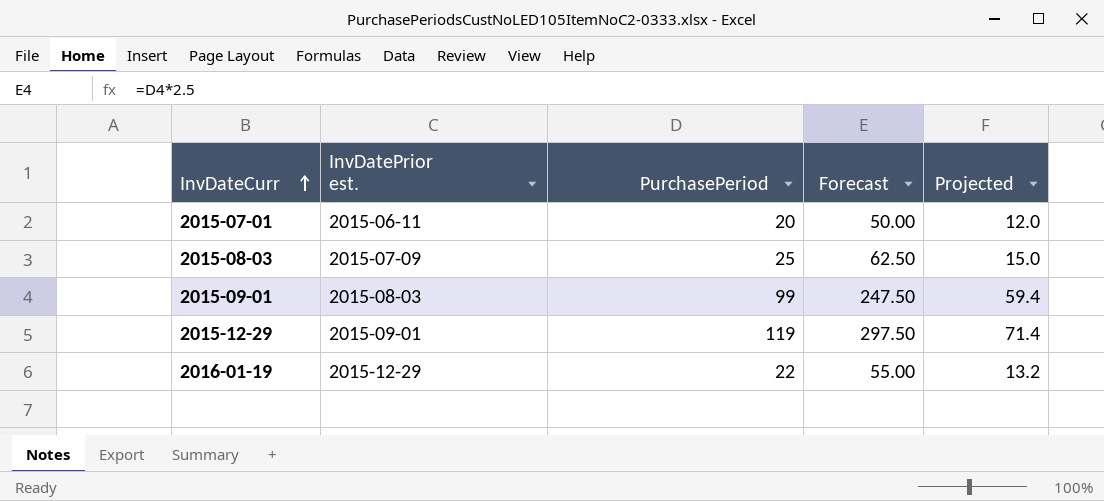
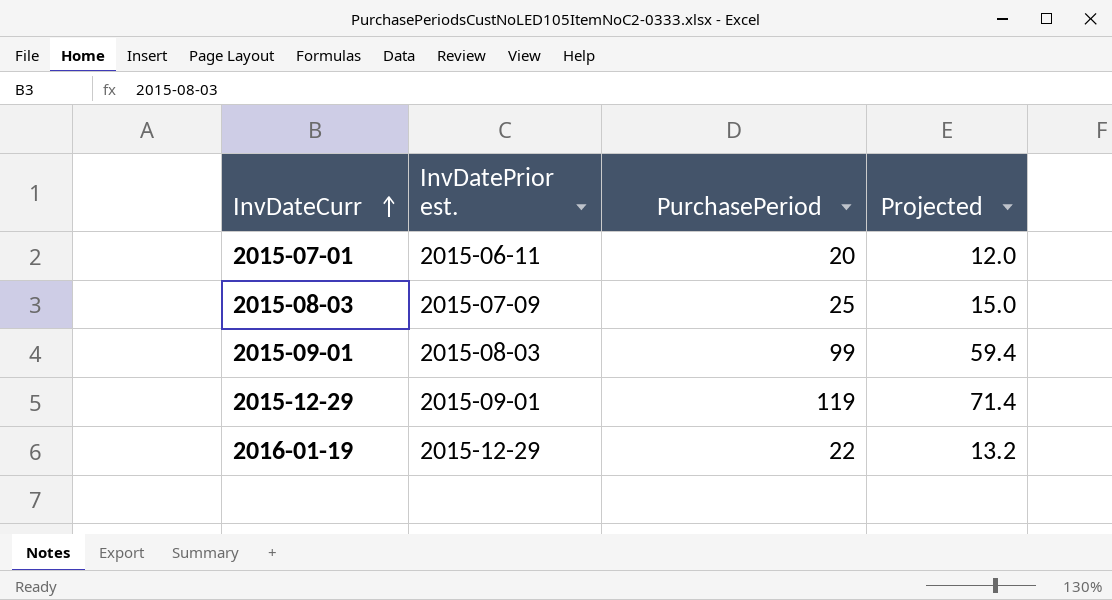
column Forecast | formula: [PurchasePeriod] * 2.5 -> none

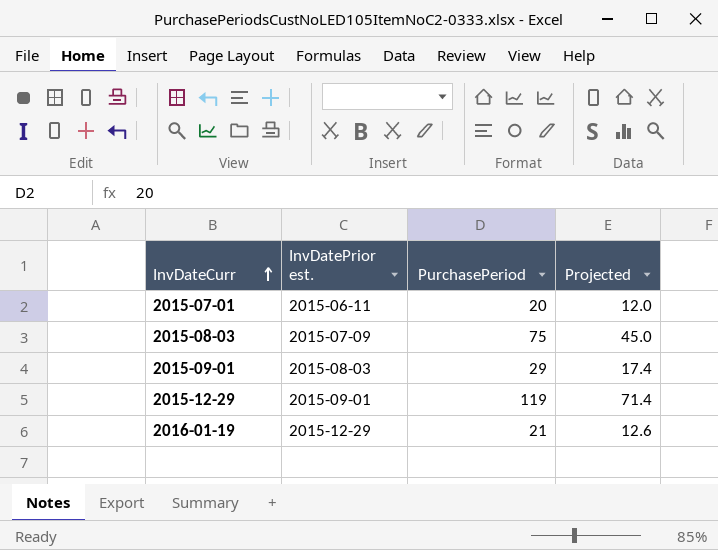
2015-08-03 | PurchasePeriod: 25 -> 75
2015-08-03 | Projected: 15.0 -> 45.0
2015-09-01 | PurchasePeriod: 99 -> 29
2015-09-01 | Projected: 59.4 -> 17.4
2016-01-19 | PurchasePeriod: 22 -> 21
2016-01-19 | Projected: 13.2 -> 12.6

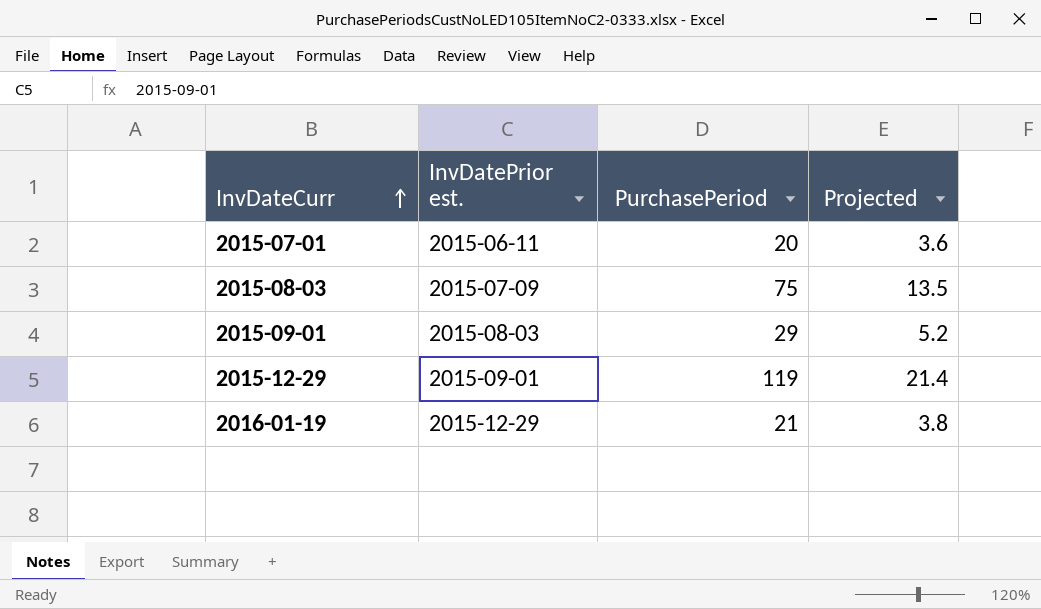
column Projected | formula: [PurchasePeriod] * 0.6 -> [PurchasePeriod] * 0.18

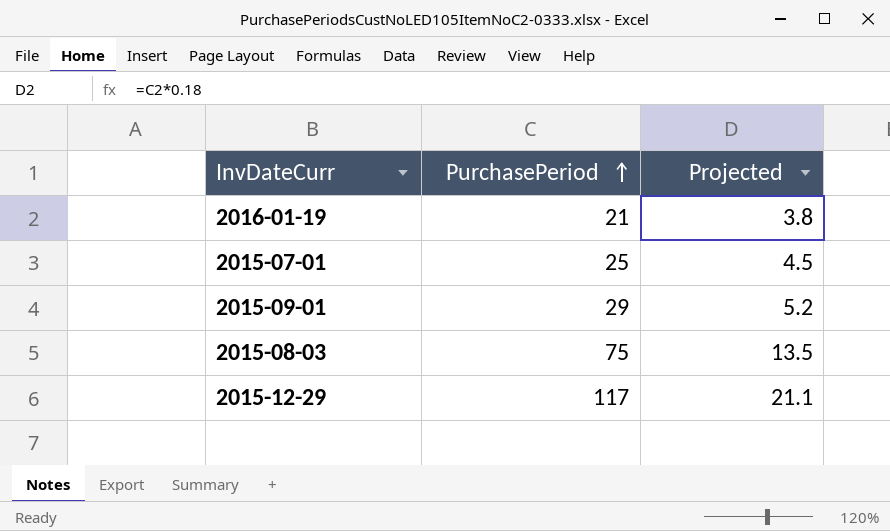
row order: InvDateCurr ascending -> PurchasePeriod ascending
column InvDatePrior est. | position: 2 -> none
2015-07-01 | PurchasePeriod: 20 -> 25
2015-07-01 | Projected: 3.6 -> 4.5
2015-12-29 | PurchasePeriod: 119 -> 117
2015-12-29 | Projected: 21.4 -> 21.1

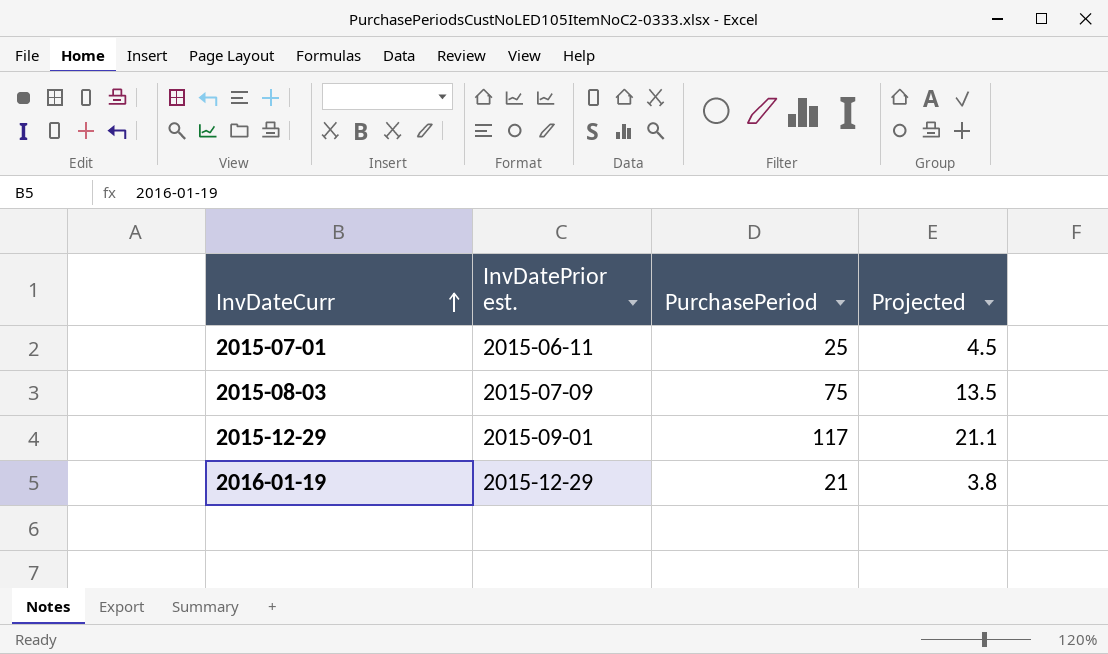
row order: PurchasePeriod ascending -> InvDateCurr ascending
column InvDatePrior est. | position: none -> 2
row 2015-09-01: 29 | 5.2 -> none

